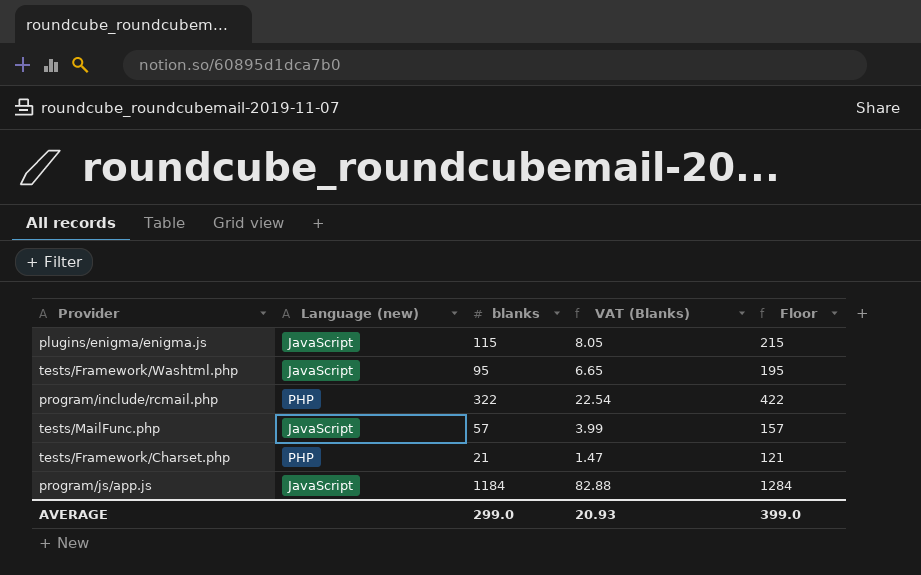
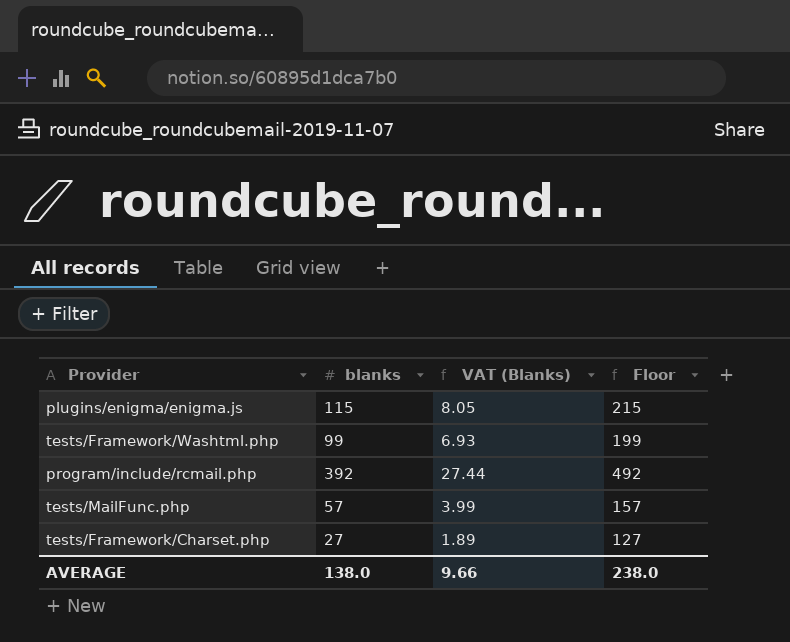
column Language (new) | position: 2 -> none
row program/js/app.js: JavaScript | 1184 | 82.88 | 1284 -> none
tests/Framework/Washtml.php | blanks: 95 -> 99
tests/Framework/Washtml.php | VAT (Blanks): 6.65 -> 6.93
tests/Framework/Washtml.php | Floor: 195 -> 199
program/include/rcmail.php | blanks: 322 -> 392
program/include/rcmail.php | VAT (Blanks): 22.54 -> 27.44
program/include/rcmail.php | Floor: 422 -> 492
tests/Framework/Charset.php | blanks: 21 -> 27
tests/Framework/Charset.php | VAT (Blanks): 1.47 -> 1.89
tests/Framework/Charset.php | Floor: 121 -> 127
AVERAGE | blanks: 299.0 -> 138.0
AVERAGE | VAT (Blanks): 20.93 -> 9.66
AVERAGE | Floor: 399.0 -> 238.0

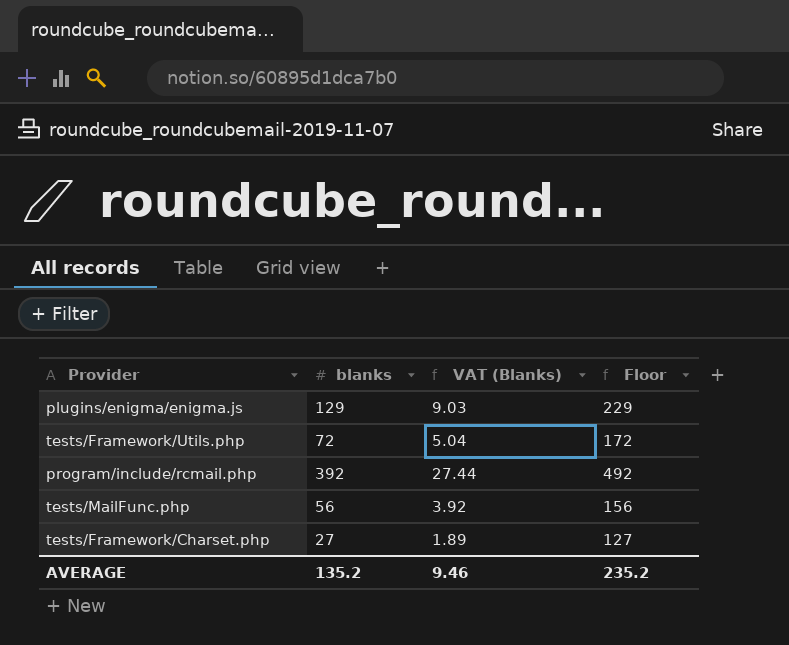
row tests/Framework/Washtml.php: 99 | 6.93 | 199 -> none
plugins/enigma/enigma.js | blanks: 115 -> 129
plugins/enigma/enigma.js | VAT (Blanks): 8.05 -> 9.03
plugins/enigma/enigma.js | Floor: 215 -> 229
row tests/Framework/Utils.php: none -> 72 | 5.04 | 172
tests/MailFunc.php | blanks: 57 -> 56
tests/MailFunc.php | VAT (Blanks): 3.99 -> 3.92
tests/MailFunc.php | Floor: 157 -> 156
AVERAGE | blanks: 138.0 -> 135.2
AVERAGE | VAT (Blanks): 9.66 -> 9.46
AVERAGE | Floor: 238.0 -> 235.2

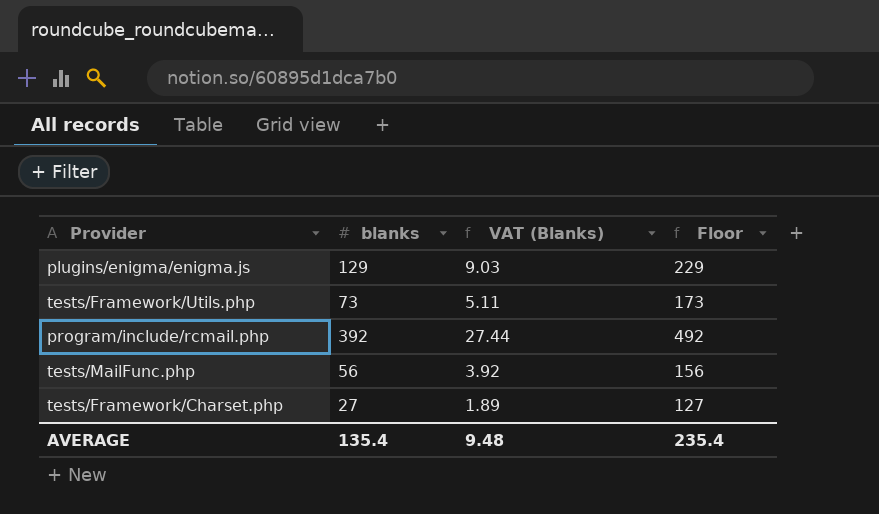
tests/Framework/Utils.php | blanks: 72 -> 73
tests/Framework/Utils.php | VAT (Blanks): 5.04 -> 5.11
tests/Framework/Utils.php | Floor: 172 -> 173
AVERAGE | blanks: 135.2 -> 135.4
AVERAGE | VAT (Blanks): 9.46 -> 9.48
AVERAGE | Floor: 235.2 -> 235.4

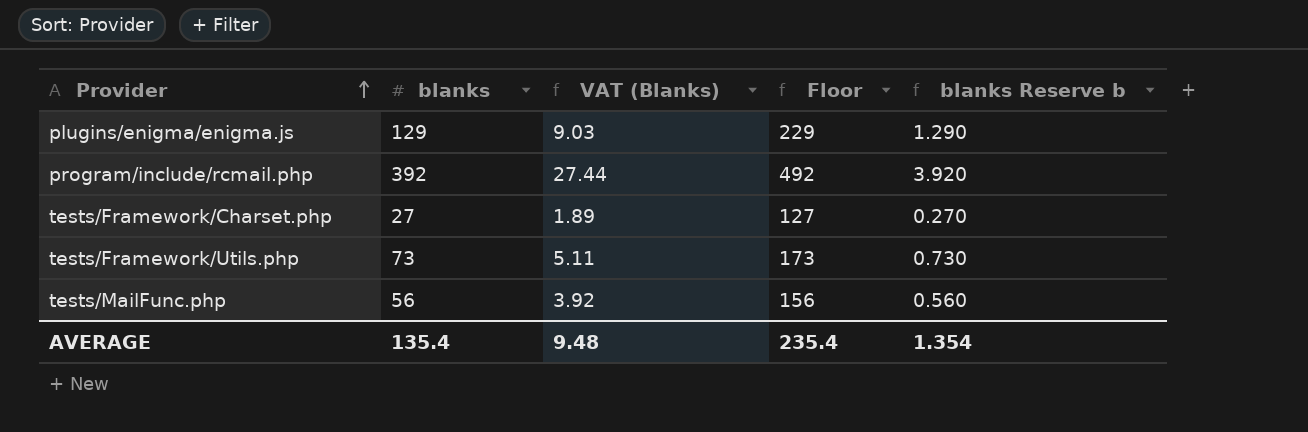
row order: none -> Provider ascending
column blanks Reserve b | formula: none -> [blanks] * 0.01

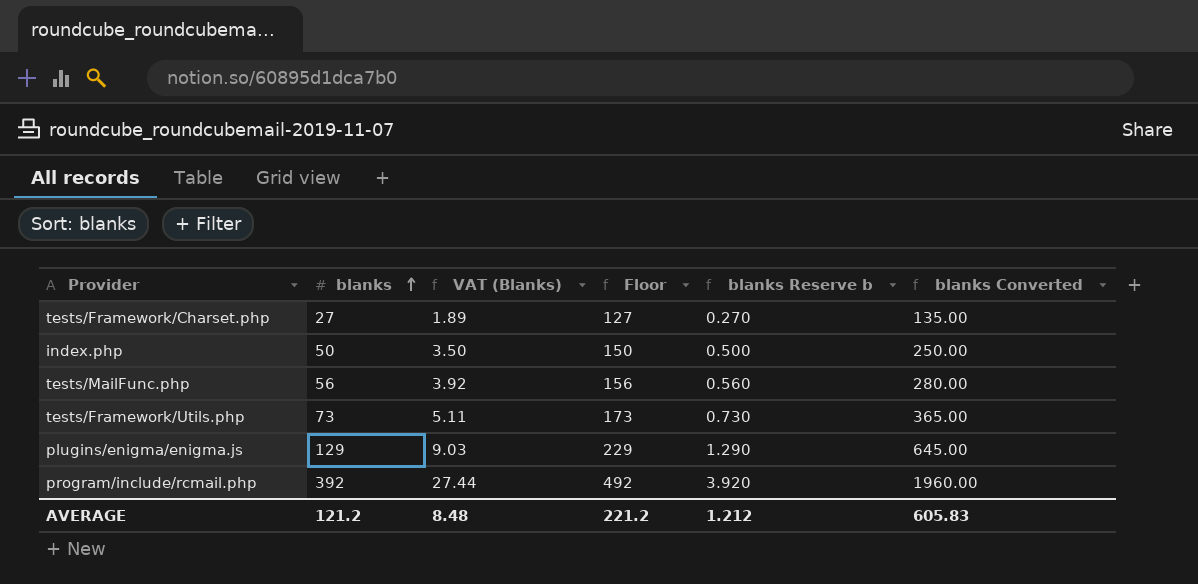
row order: Provider ascending -> blanks ascending
column blanks Converted | formula: none -> [blanks] * 5
row index.php: none -> 50 | 3.50 | 150 | 0.500 | 250.00
AVERAGE | blanks: 135.4 -> 121.2
AVERAGE | VAT (Blanks): 9.48 -> 8.48
AVERAGE | Floor: 235.4 -> 221.2
AVERAGE | blanks Reserve b: 1.354 -> 1.212

